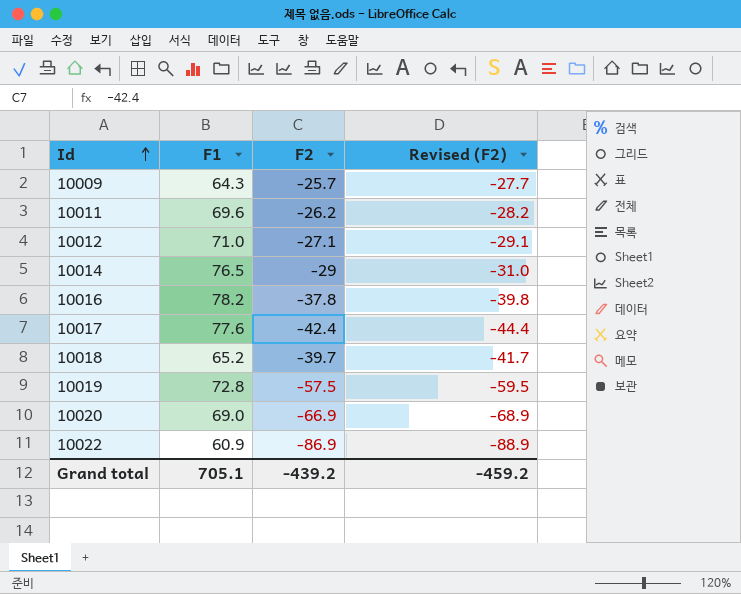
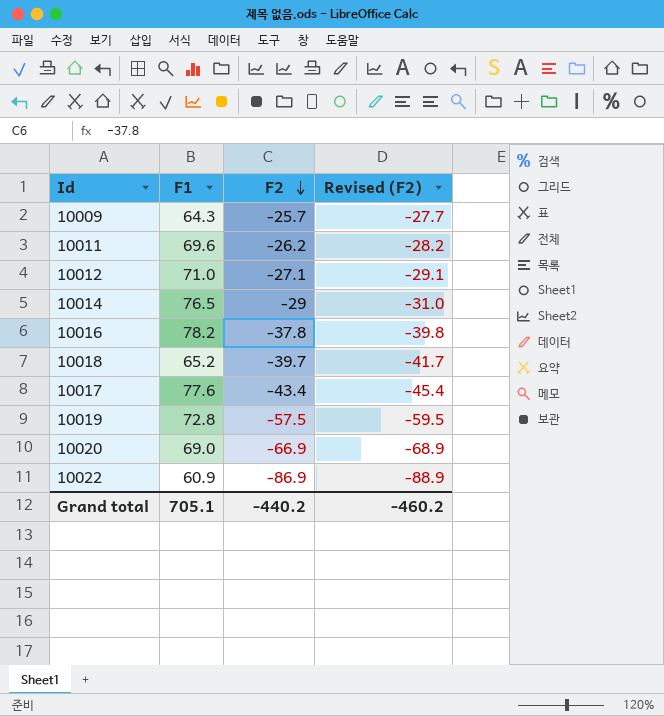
row order: Id ascending -> F2 descending
10017 | F2: -42.4 -> -43.4
10017 | Revised (F2): -44.4 -> -45.4
Grand total | F2: -439.2 -> -440.2
Grand total | Revised (F2): -459.2 -> -460.2

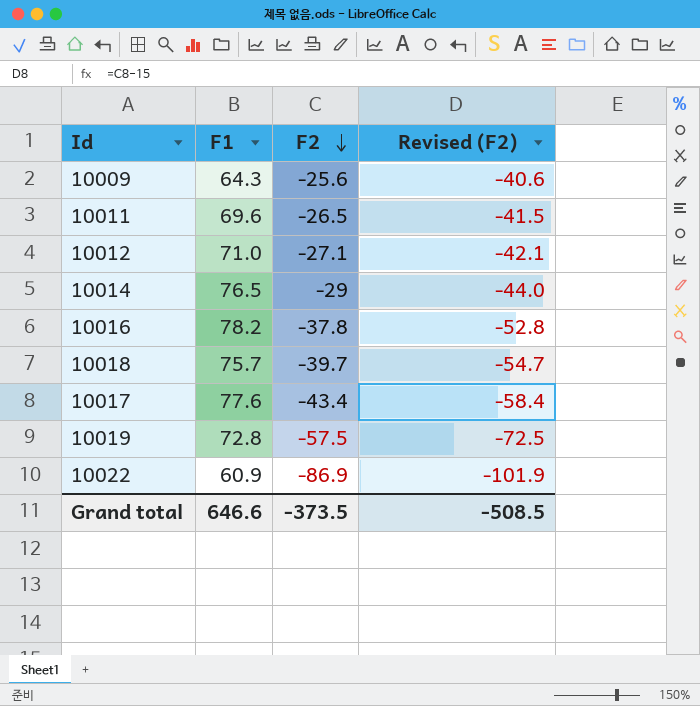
column Revised (F2) | formula: [F2] - 2 -> [F2] - 15
row 10020: 69.0 | -66.9 | -68.9 -> none
10009 | F2: -25.7 -> -25.6
10011 | F2: -26.2 -> -26.5
10018 | F1: 65.2 -> 75.7
Grand total | F1: 705.1 -> 646.6
Grand total | F2: -440.2 -> -373.5
Grand total | Revised (F2): -460.2 -> -508.5

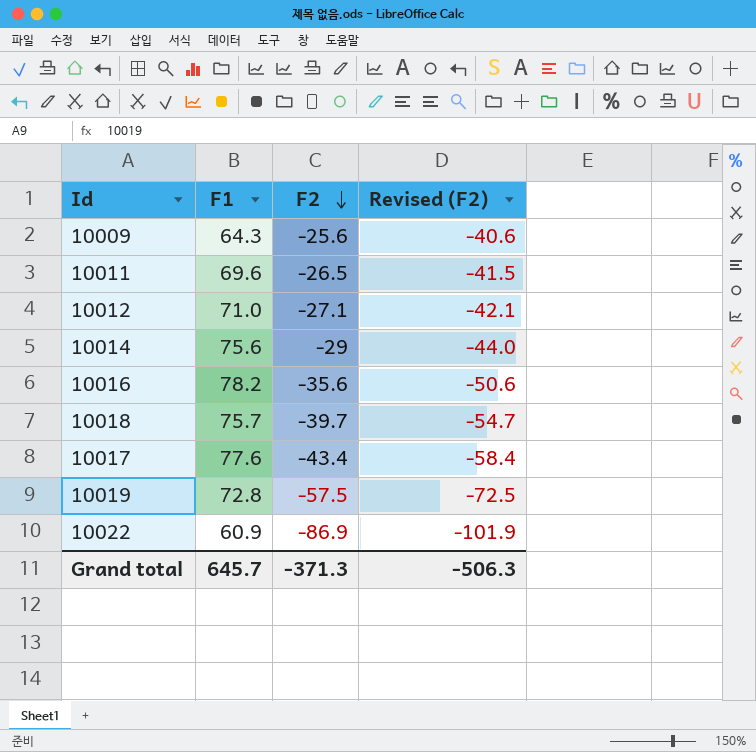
10014 | F1: 76.5 -> 75.6
10016 | F2: -37.8 -> -35.6
10016 | Revised (F2): -52.8 -> -50.6
Grand total | F1: 646.6 -> 645.7
Grand total | F2: -373.5 -> -371.3
Grand total | Revised (F2): -508.5 -> -506.3

